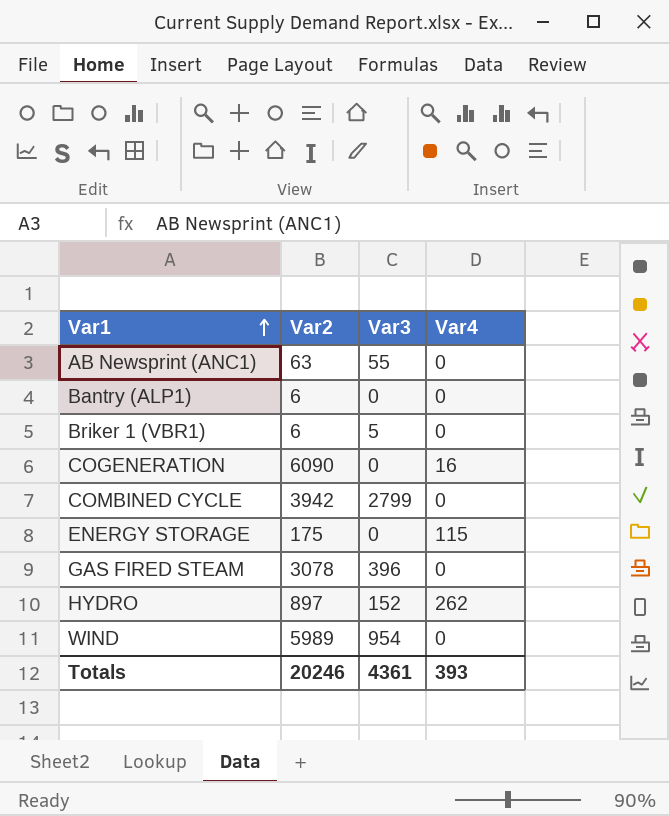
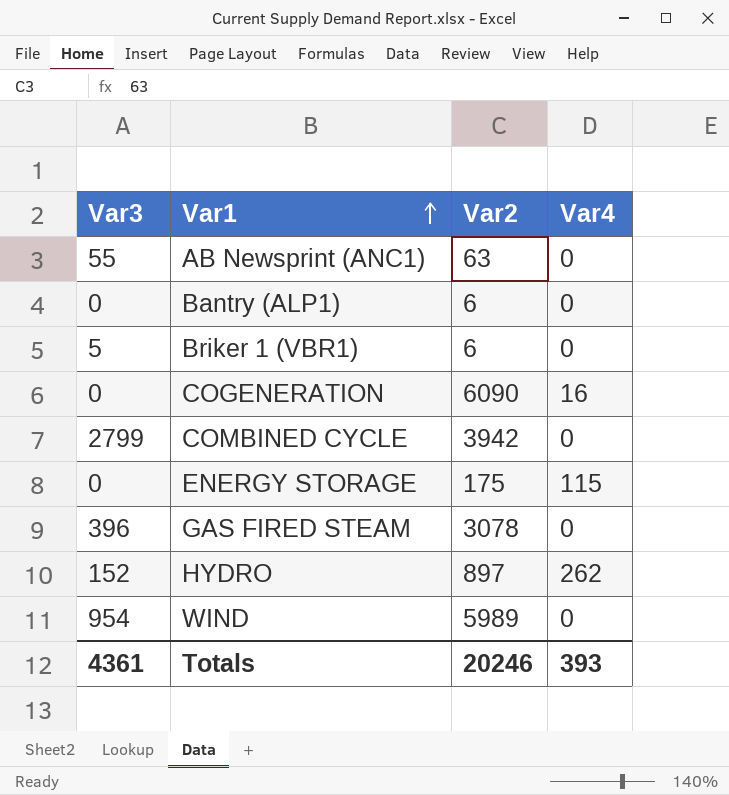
column Var3 | position: 3 -> 1

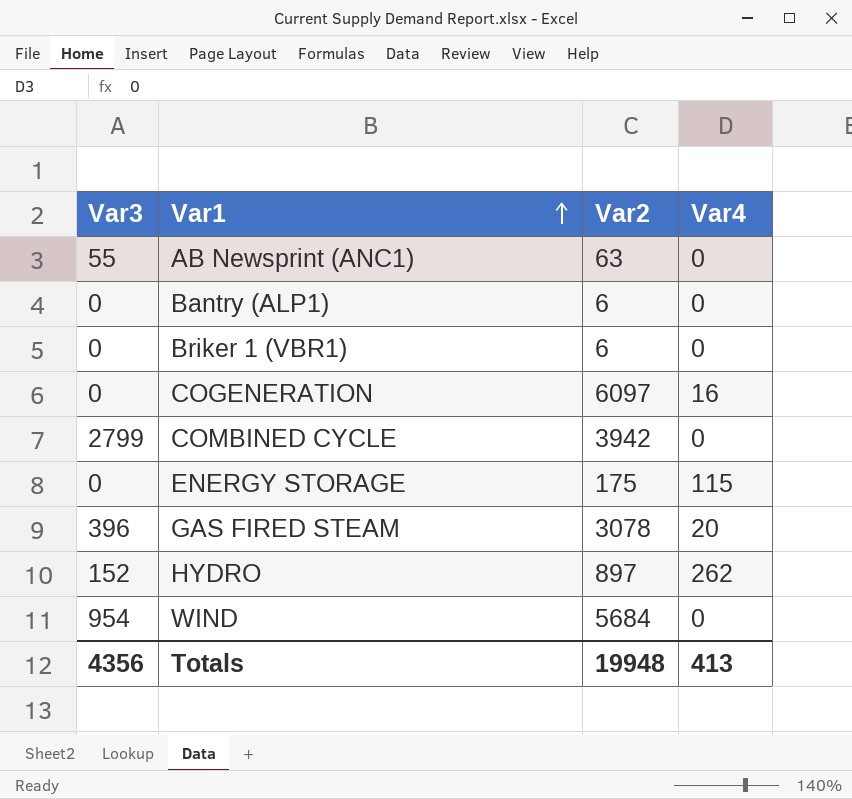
Briker 1 (VBR1) | Var3: 5 -> 0
COGENERATION | Var2: 6090 -> 6097
GAS FIRED STEAM | Var4: 0 -> 20
WIND | Var2: 5989 -> 5684
Totals | Var3: 4361 -> 4356
Totals | Var2: 20246 -> 19948
Totals | Var4: 393 -> 413

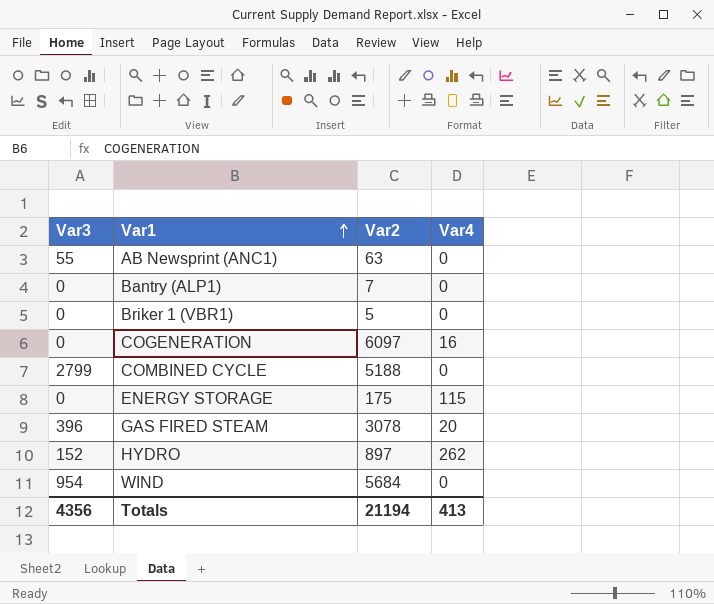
Bantry (ALP1) | Var2: 6 -> 7
Briker 1 (VBR1) | Var2: 6 -> 5
COMBINED CYCLE | Var2: 3942 -> 5188
Totals | Var2: 19948 -> 21194

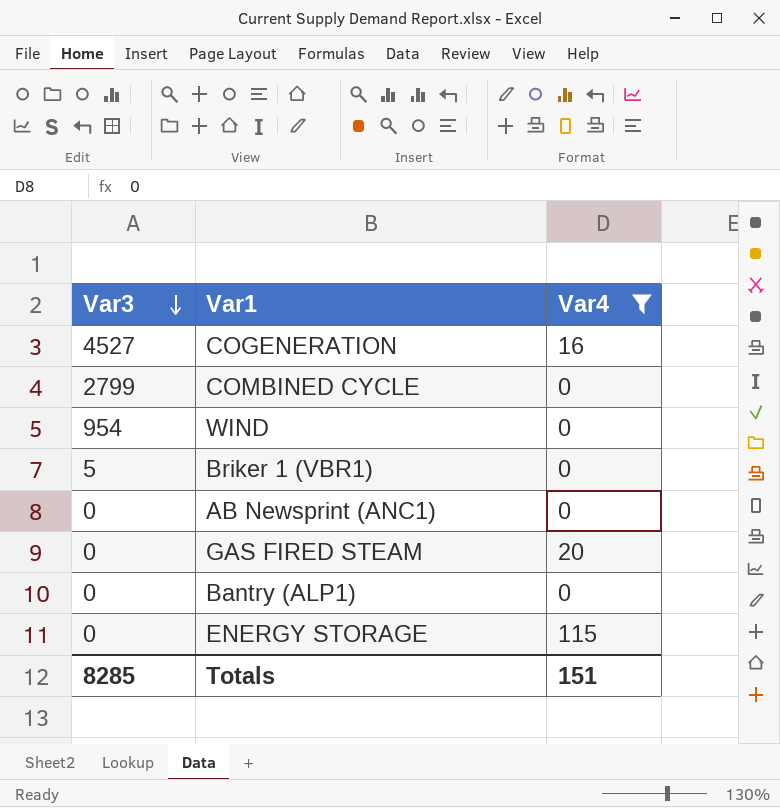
filter: none -> Var4 != 262
row order: Var1 ascending -> Var3 descending
column Var2 | position: 3 -> none
COGENERATION | Var3: 0 -> 4527
Briker 1 (VBR1) | Var3: 0 -> 5
AB Newsprint (ANC1) | Var3: 55 -> 0
GAS FIRED STEAM | Var3: 396 -> 0
Totals | Var3: 4356 -> 8285
Totals | Var4: 413 -> 151

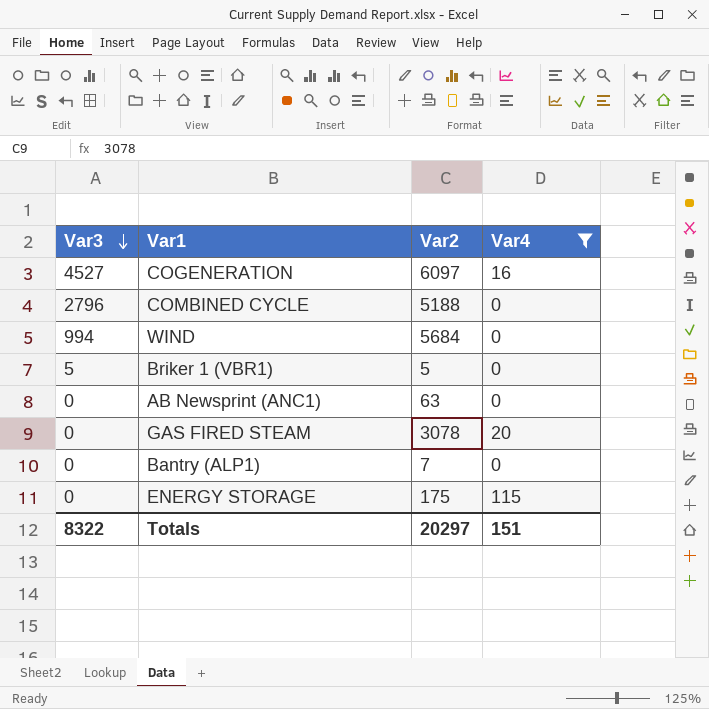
column Var2 | position: none -> 3
COMBINED CYCLE | Var3: 2799 -> 2796
WIND | Var3: 954 -> 994
Totals | Var3: 8285 -> 8322

